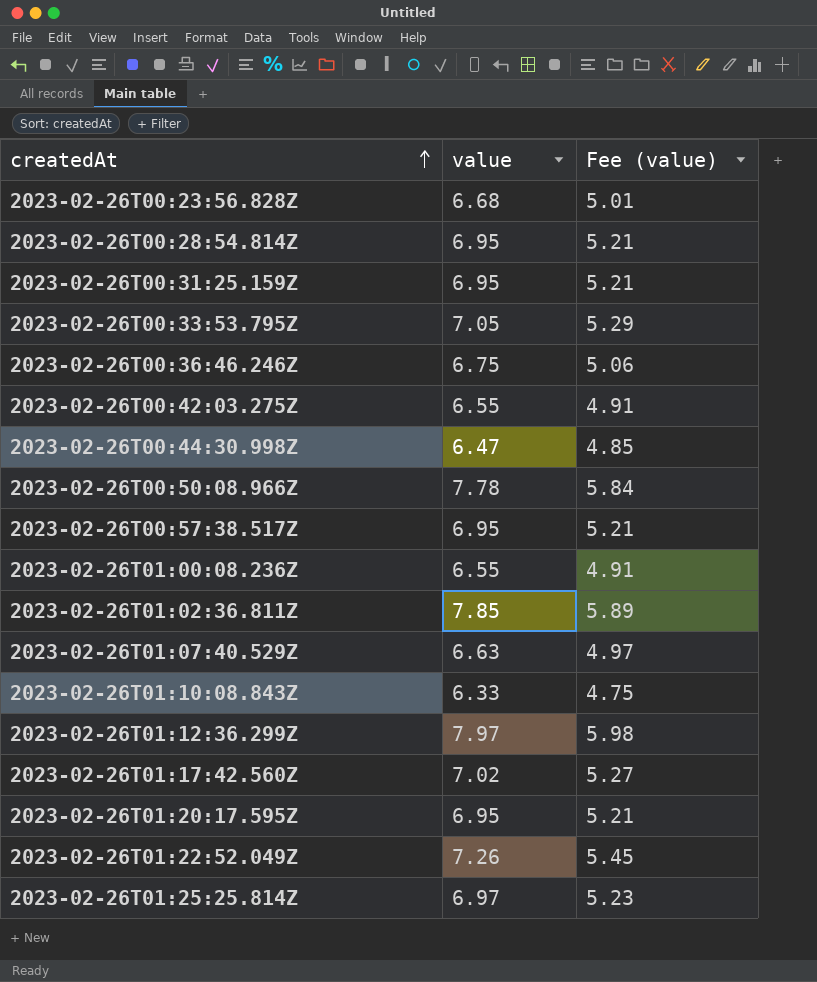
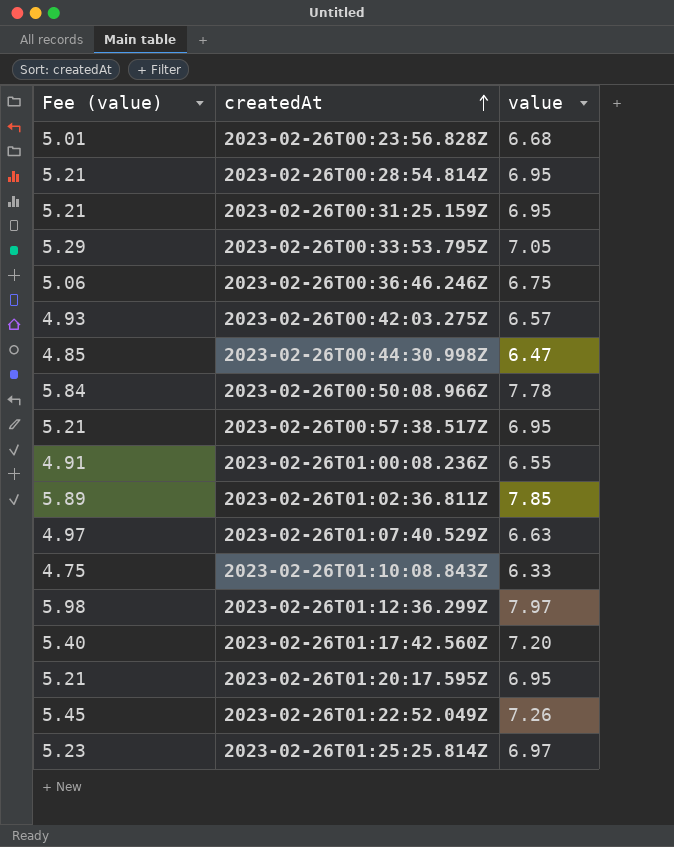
column Fee (value) | position: 3 -> 1
2023-02-26T00:42:03.275Z | Fee (value): 4.91 -> 4.93
2023-02-26T00:42:03.275Z | value: 6.55 -> 6.57
2023-02-26T01:17:42.560Z | Fee (value): 5.27 -> 5.40
2023-02-26T01:17:42.560Z | value: 7.02 -> 7.20

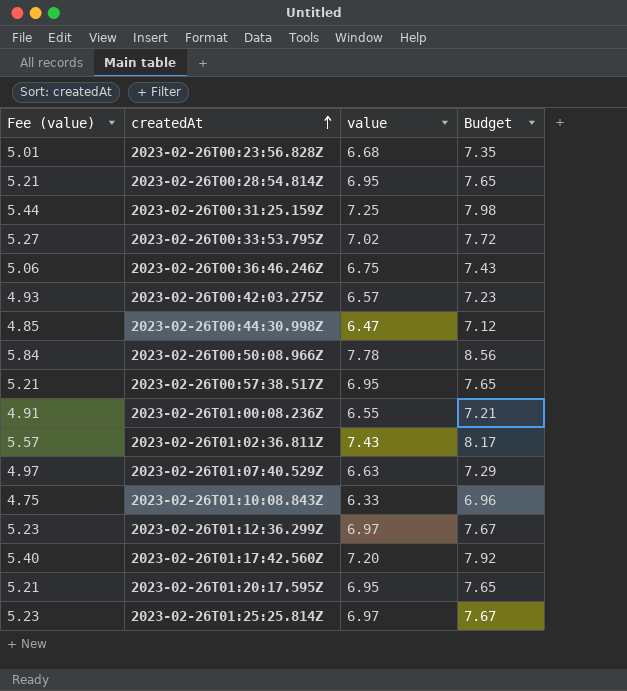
column Budget | formula: none -> [value] * 1.1
row 2023-02-26T01:22:52.049Z: 5.45 | 7.26 -> none
2023-02-26T00:31:25.159Z | Fee (value): 5.21 -> 5.44
2023-02-26T00:31:25.159Z | value: 6.95 -> 7.25
2023-02-26T00:33:53.795Z | Fee (value): 5.29 -> 5.27
2023-02-26T00:33:53.795Z | value: 7.05 -> 7.02
2023-02-26T01:02:36.811Z | Fee (value): 5.89 -> 5.57
2023-02-26T01:02:36.811Z | value: 7.85 -> 7.43
2023-02-26T01:12:36.299Z | Fee (value): 5.98 -> 5.23
2023-02-26T01:12:36.299Z | value: 7.97 -> 6.97

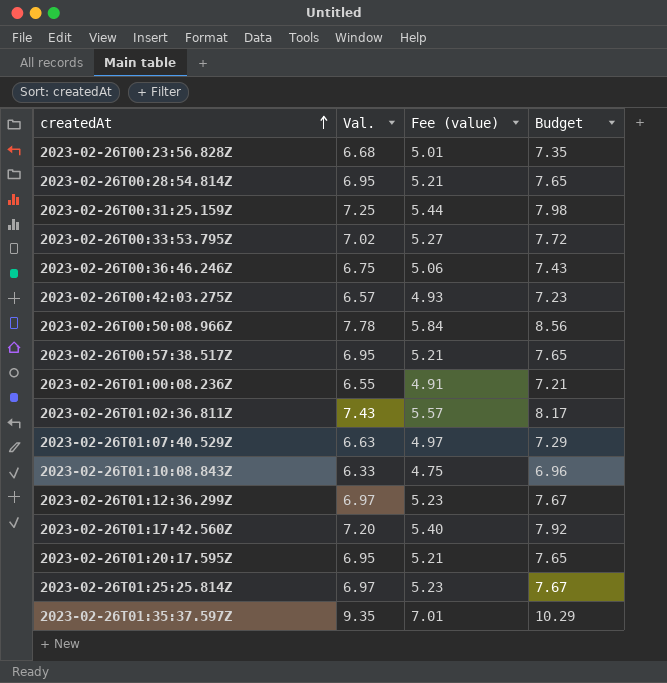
column name: value -> Val.
column Fee (value) | position: 1 -> 3
row 2023-02-26T00:44:30.998Z: 4.85 | 6.47 | 7.12 -> none
row 2023-02-26T01:35:37.597Z: none -> 9.35 | 7.01 | 10.29

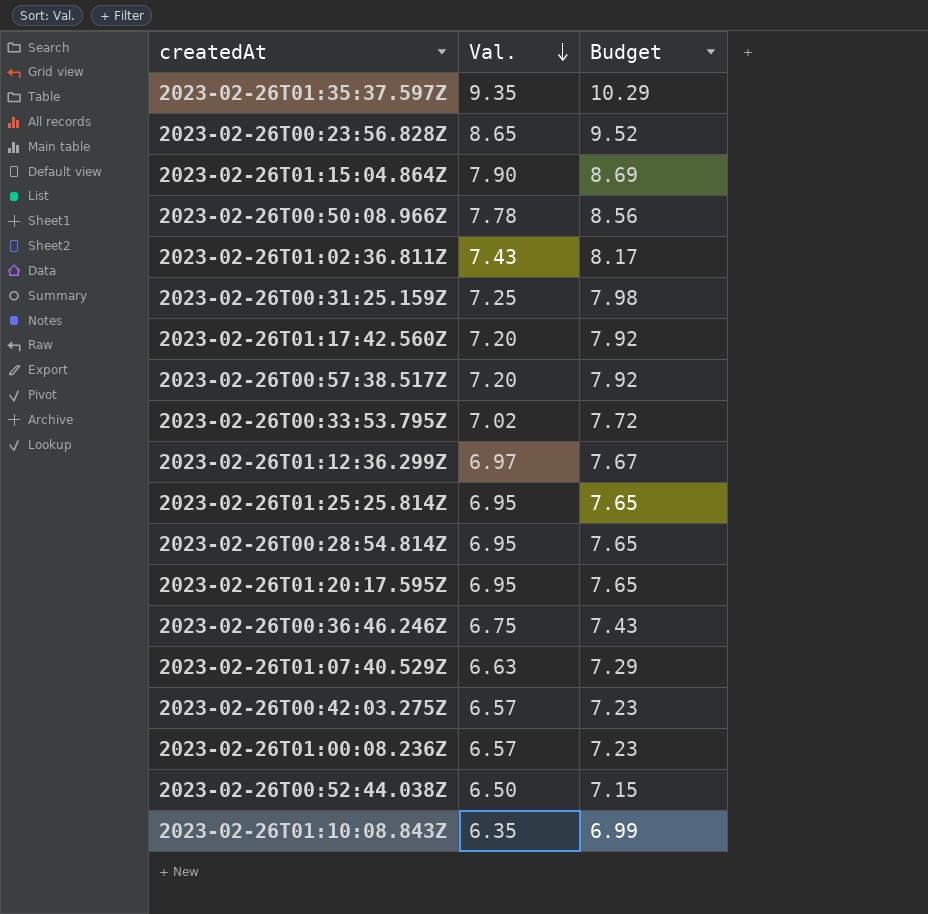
row order: createdAt ascending -> Val. descending
column Fee (value) | formula: [Val.] * 0.75 -> none
2023-02-26T00:23:56.828Z | Val.: 6.68 -> 8.65
2023-02-26T00:23:56.828Z | Budget: 7.35 -> 9.52
row 2023-02-26T01:15:04.864Z: none -> 7.90 | 8.69
2023-02-26T00:57:38.517Z | Val.: 6.95 -> 7.20
2023-02-26T00:57:38.517Z | Budget: 7.65 -> 7.92
2023-02-26T01:25:25.814Z | Val.: 6.97 -> 6.95
2023-02-26T01:25:25.814Z | Budget: 7.67 -> 7.65
2023-02-26T01:00:08.236Z | Val.: 6.55 -> 6.57
2023-02-26T01:00:08.236Z | Budget: 7.21 -> 7.23
row 2023-02-26T00:52:44.038Z: none -> 6.50 | 7.15
2023-02-26T01:10:08.843Z | Val.: 6.33 -> 6.35
2023-02-26T01:10:08.843Z | Budget: 6.96 -> 6.99

